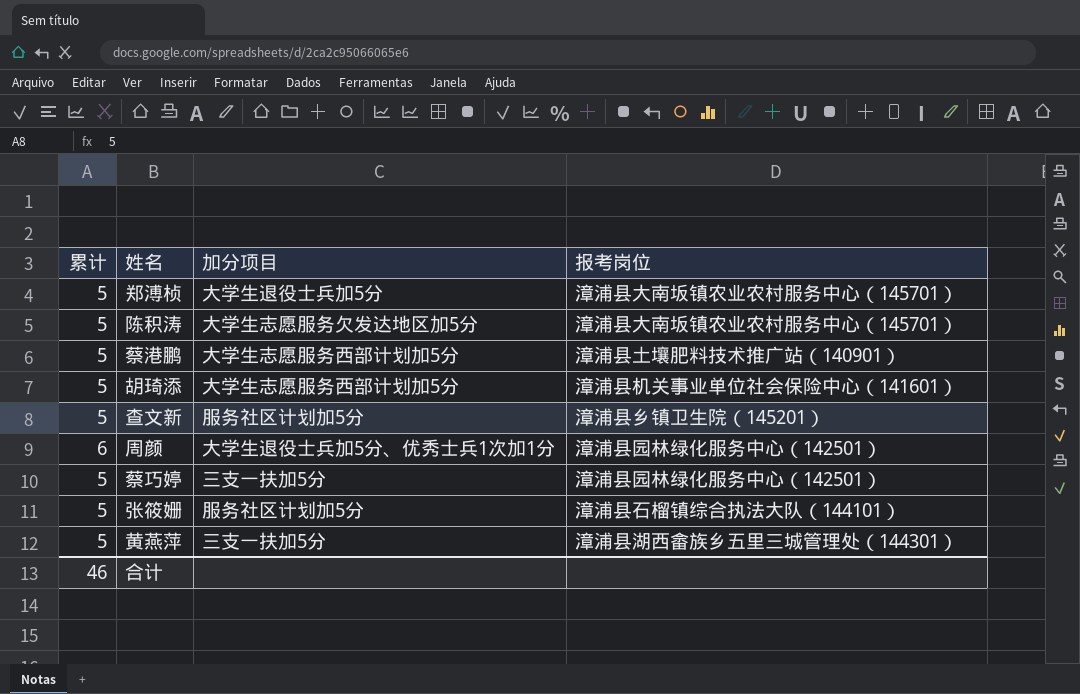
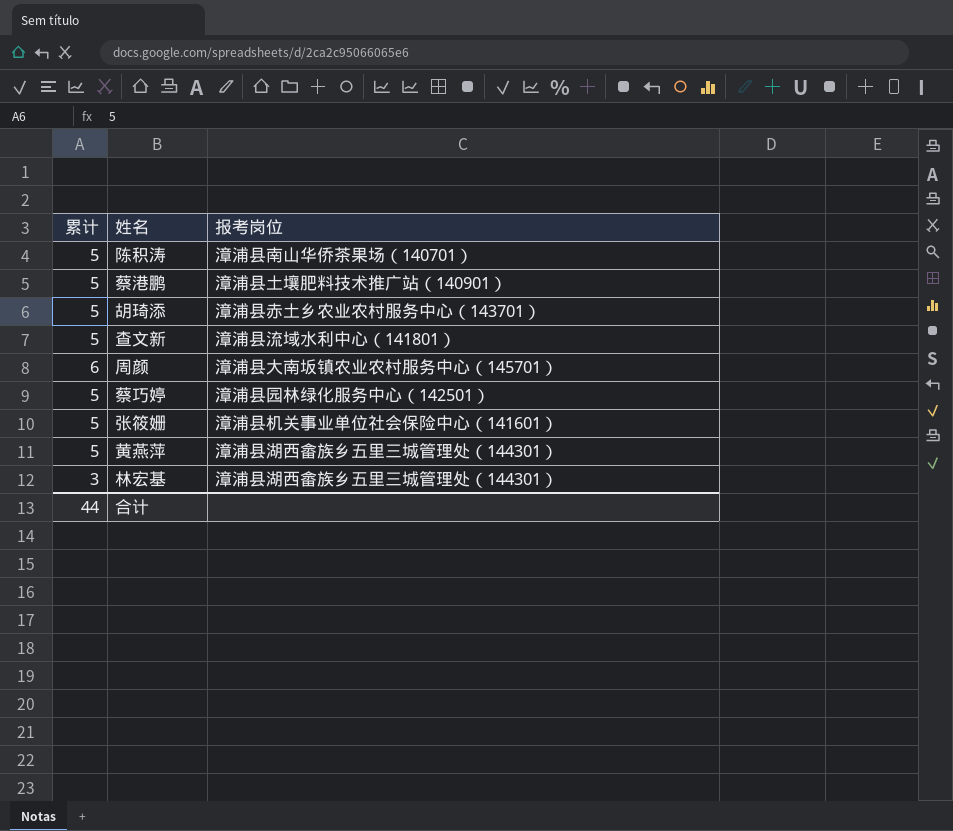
column 加分项目 | position: 3 -> none
row 郑溥桢: 5 | 大学生退役士兵加5分 | 漳浦县大南坂镇农业农村服务中心（145701） -> none
陈积涛 | 报考岗位: 漳浦县大南坂镇农业农村服务中心（145701） -> 漳浦县南山华侨茶果场（140701）
胡琦添 | 报考岗位: 漳浦县机关事业单位社会保险中心（141601） -> 漳浦县赤土乡农业农村服务中心（143701）
查文新 | 报考岗位: 漳浦县乡镇卫生院（145201） -> 漳浦县流域水利中心（141801）
周颜 | 报考岗位: 漳浦县园林绿化服务中心（142501） -> 漳浦县大南坂镇农业农村服务中心（145701）
张筱姗 | 报考岗位: 漳浦县石榴镇综合执法大队（144101） -> 漳浦县机关事业单位社会保险中心（141601）
row 林宏基: none -> 3 | 漳浦县湖西畲族乡五里三城管理处（144301）
合计 | 累计: 46 -> 44

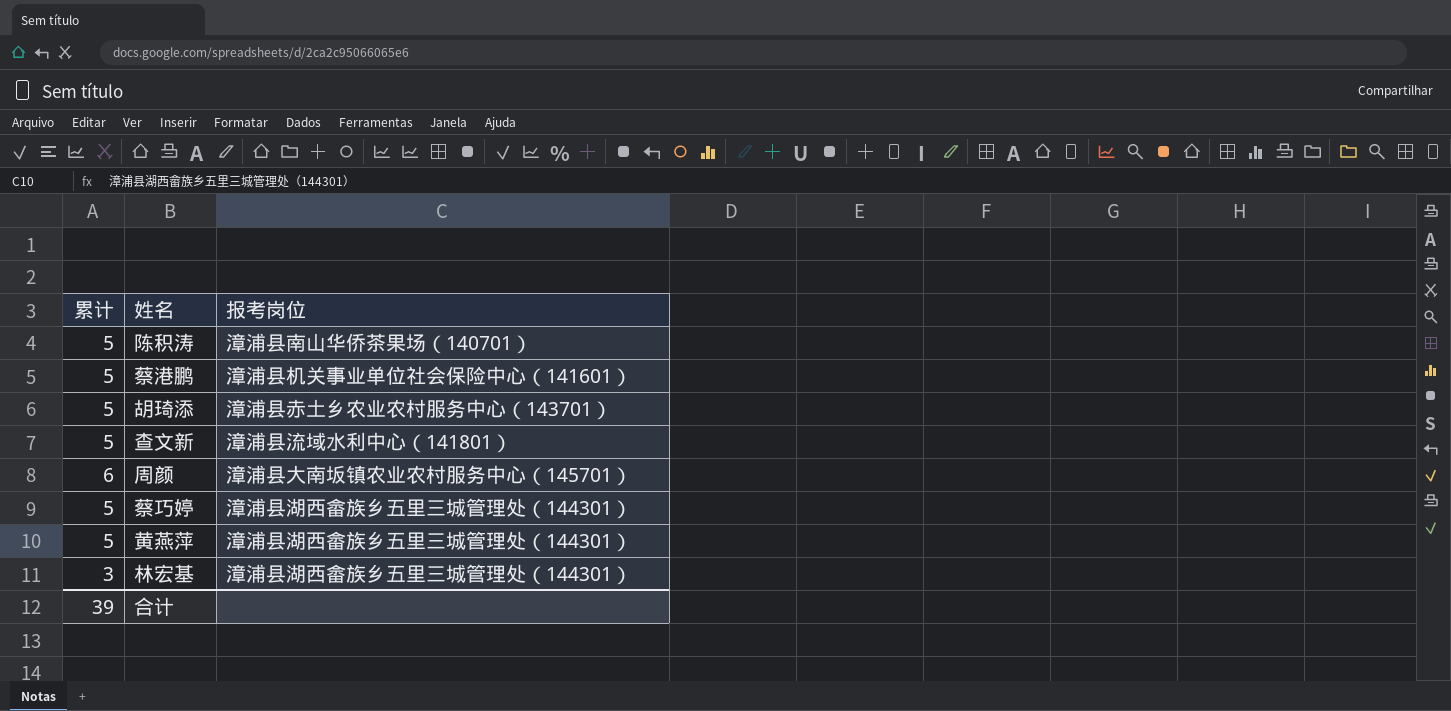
row 张筱姗: 5 | 漳浦县机关事业单位社会保险中心（141601） -> none
蔡港鹏 | 报考岗位: 漳浦县土壤肥料技术推广站（140901） -> 漳浦县机关事业单位社会保险中心（141601）
蔡巧婷 | 报考岗位: 漳浦县园林绿化服务中心（142501） -> 漳浦县湖西畲族乡五里三城管理处（144301）
合计 | 累计: 44 -> 39

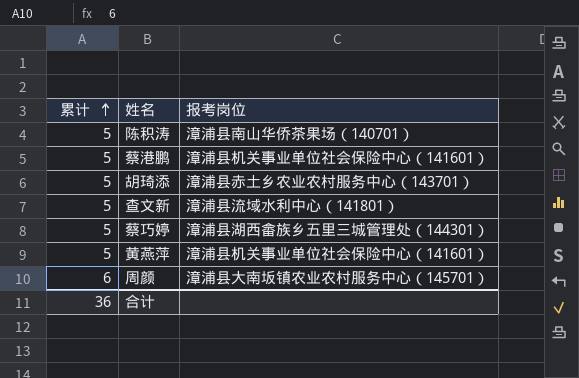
row order: none -> 累计 ascending
row 林宏基: 3 | 漳浦县湖西畲族乡五里三城管理处（144301） -> none
黄燕萍 | 报考岗位: 漳浦县湖西畲族乡五里三城管理处（144301） -> 漳浦县机关事业单位社会保险中心（141601）
合计 | 累计: 39 -> 36

